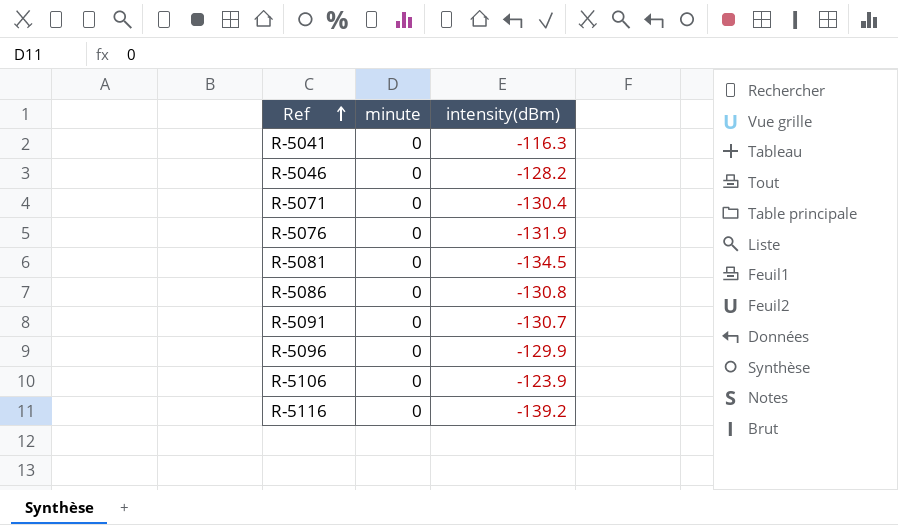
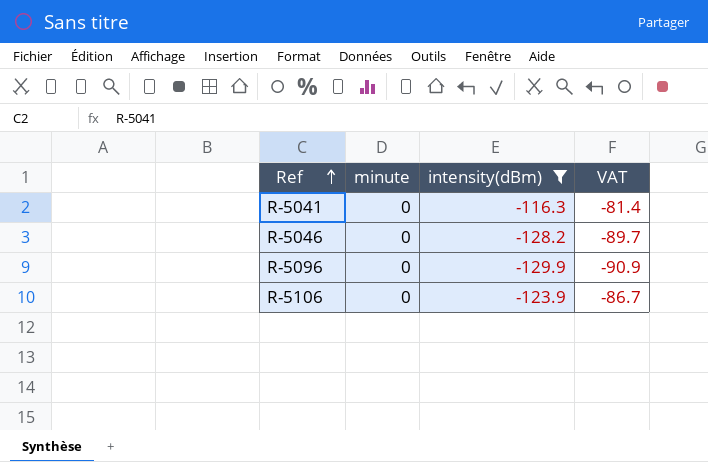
filter: none -> intensity(dBm) >= -129.9
column VAT | formula: none -> [intensity(dBm)] * 0.7

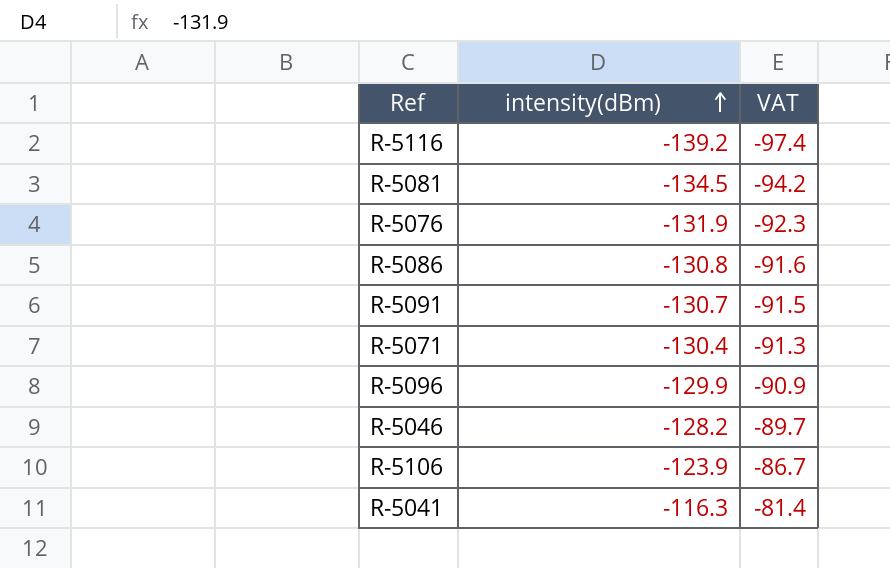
filter: intensity(dBm) >= -129.9 -> none
row order: Ref ascending -> intensity(dBm) ascending
column minute | position: 2 -> none

